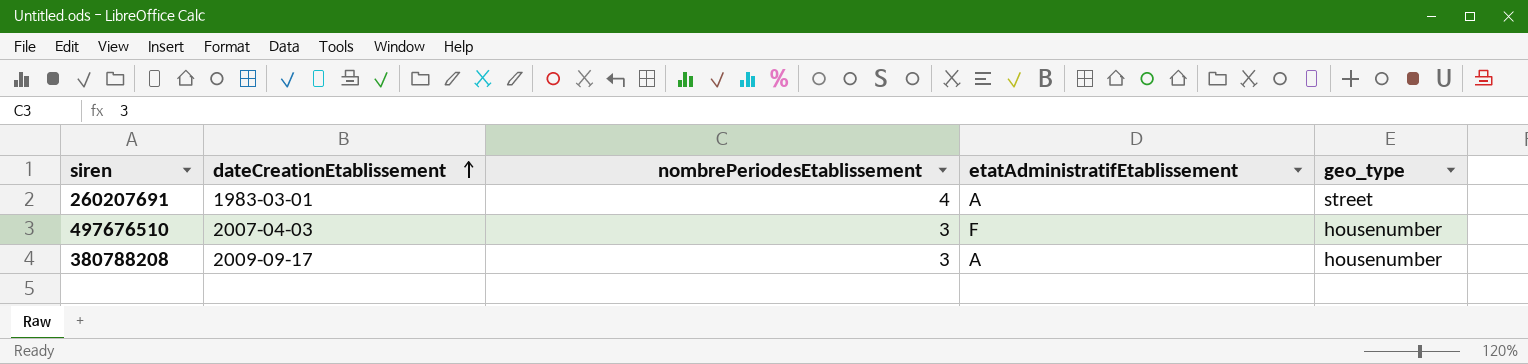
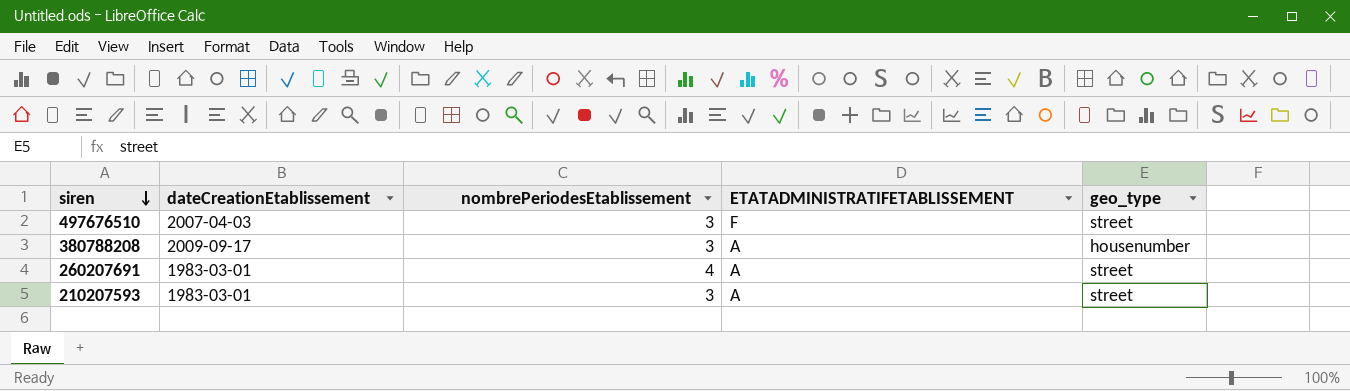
row order: dateCreationEtablissement ascending -> siren descending
column name: etatAdministratifEtablissement -> ETATADMINISTRATIFETABLISSEMENT
497676510 | geo_type: housenumber -> street
row 210207593: none -> 1983-03-01 | 3 | A | street

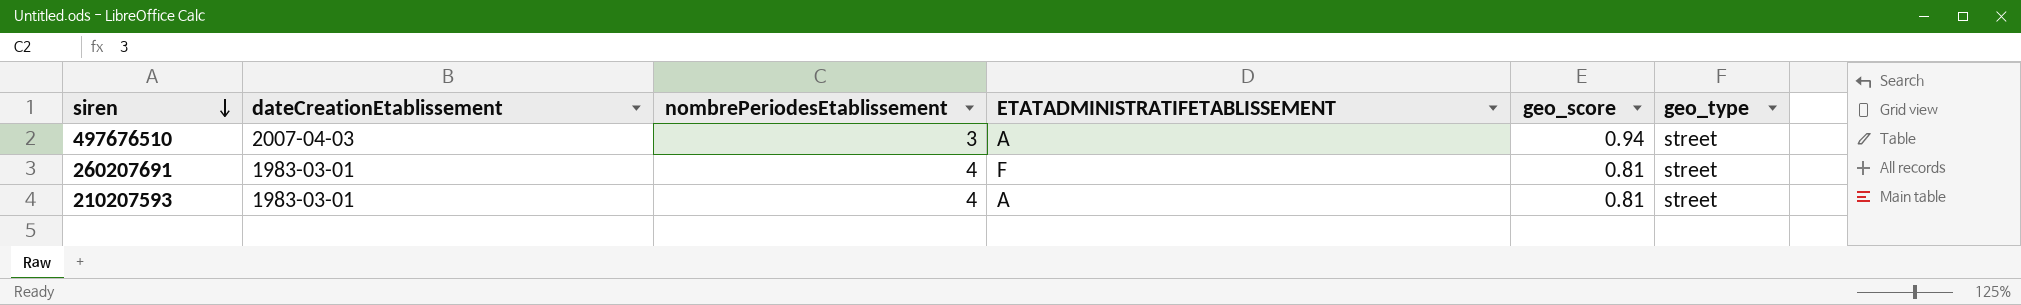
column geo_score | position: none -> 5
row 380788208: 2009-09-17 | 3 | A | housenumber -> none
497676510 | ETATADMINISTRATIFETABLISSEMENT: F -> A
260207691 | ETATADMINISTRATIFETABLISSEMENT: A -> F
210207593 | nombrePeriodesEtablissement: 3 -> 4

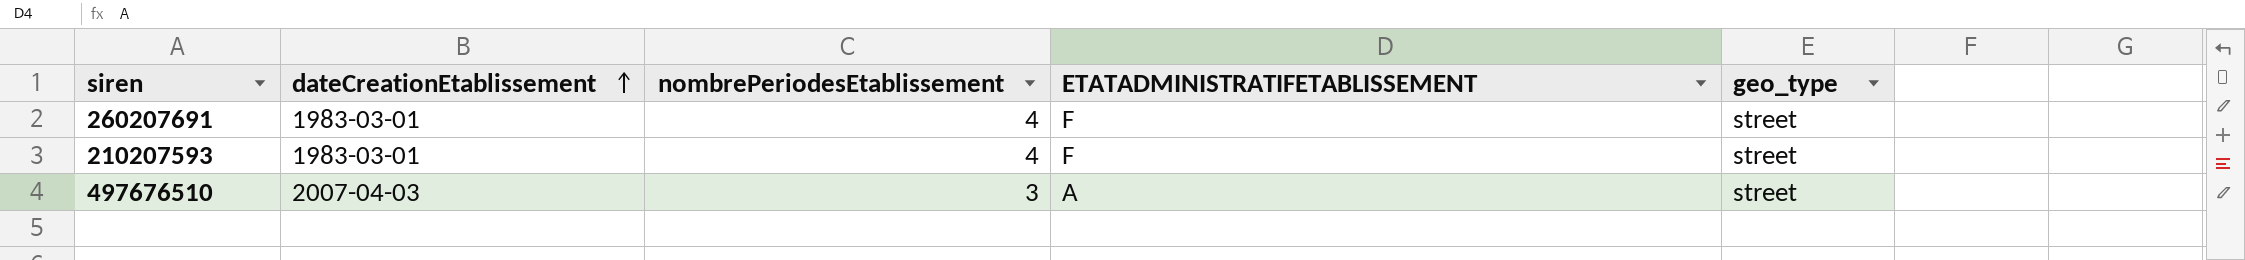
row order: siren descending -> dateCreationEtablissement ascending
column geo_score | position: 5 -> none
210207593 | ETATADMINISTRATIFETABLISSEMENT: A -> F

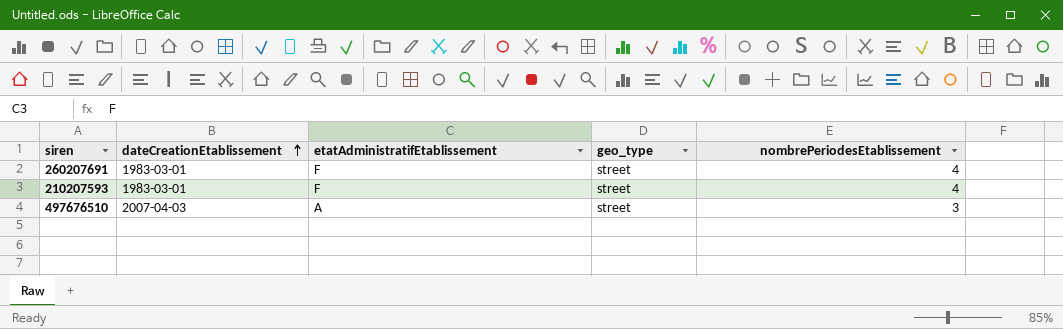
column name: ETATADMINISTRATIFETABLISSEMENT -> etatAdministratifEtablissement
column nombrePeriodesEtablissement | position: 3 -> 5

